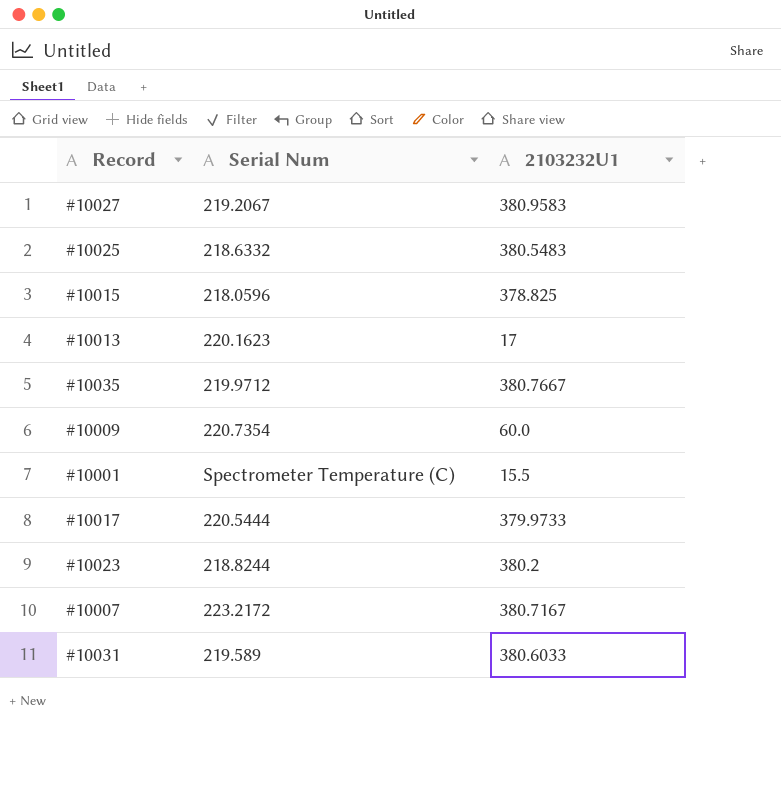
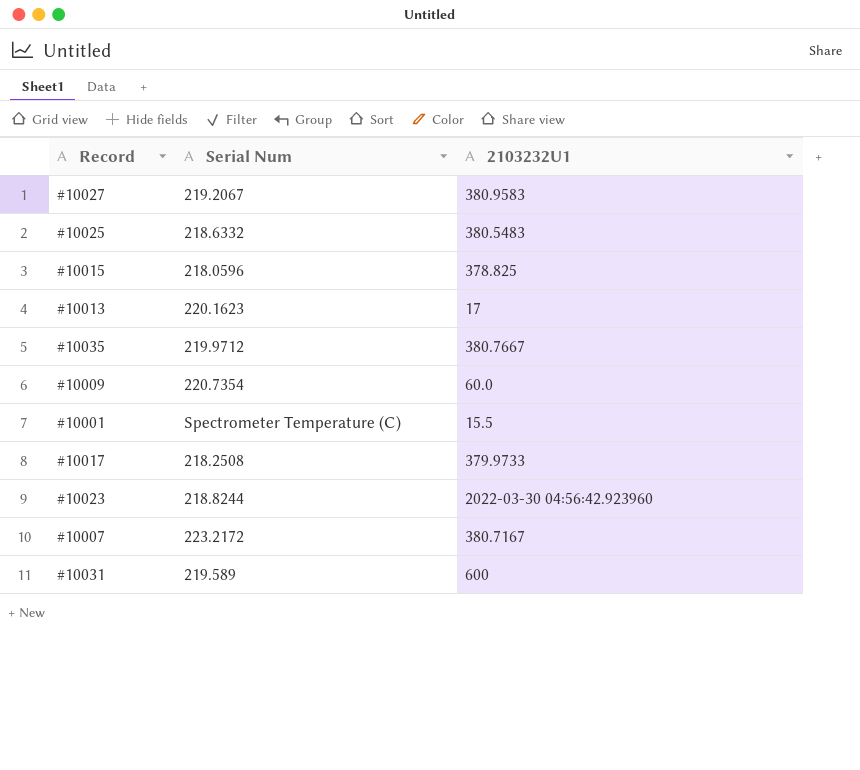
#10017 | Serial Num: 220.5444 -> 218.2508
#10023 | 2103232U1: 380.2 -> 2022-03-30 04:56:42.923960
#10031 | 2103232U1: 380.6033 -> 600

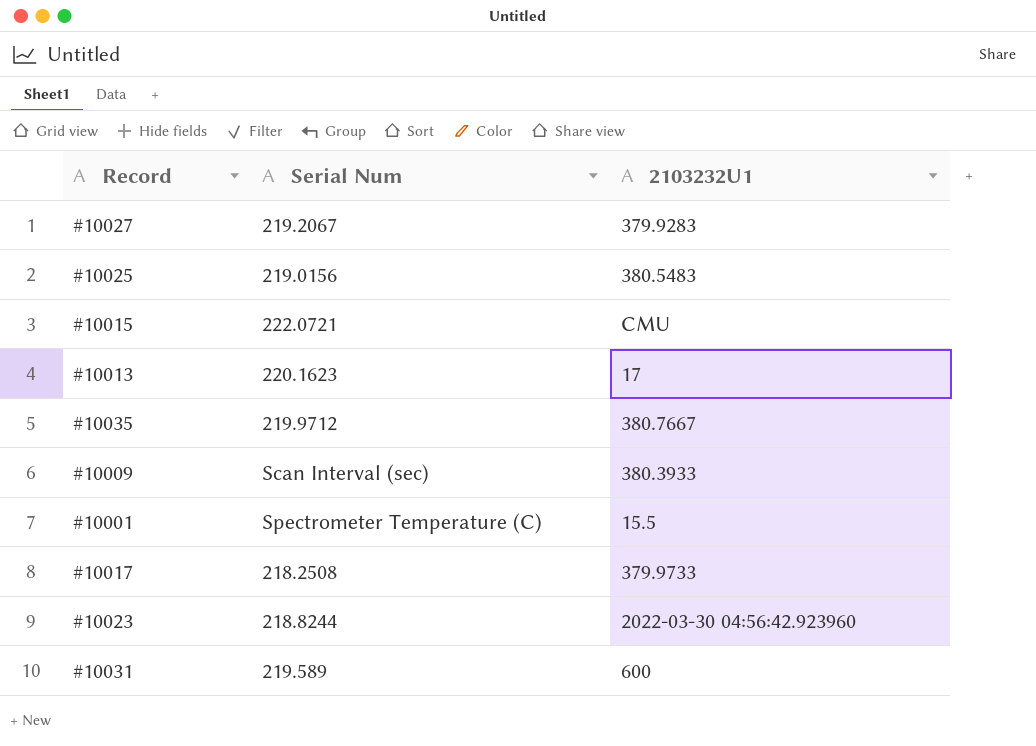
row #10007: 223.2172 | 380.7167 -> none
#10027 | 2103232U1: 380.9583 -> 379.9283
#10025 | Serial Num: 218.6332 -> 219.0156
#10015 | Serial Num: 218.0596 -> 222.0721
#10015 | 2103232U1: 378.825 -> CMU
#10009 | Serial Num: 220.7354 -> Scan Interval (sec)
#10009 | 2103232U1: 60.0 -> 380.3933

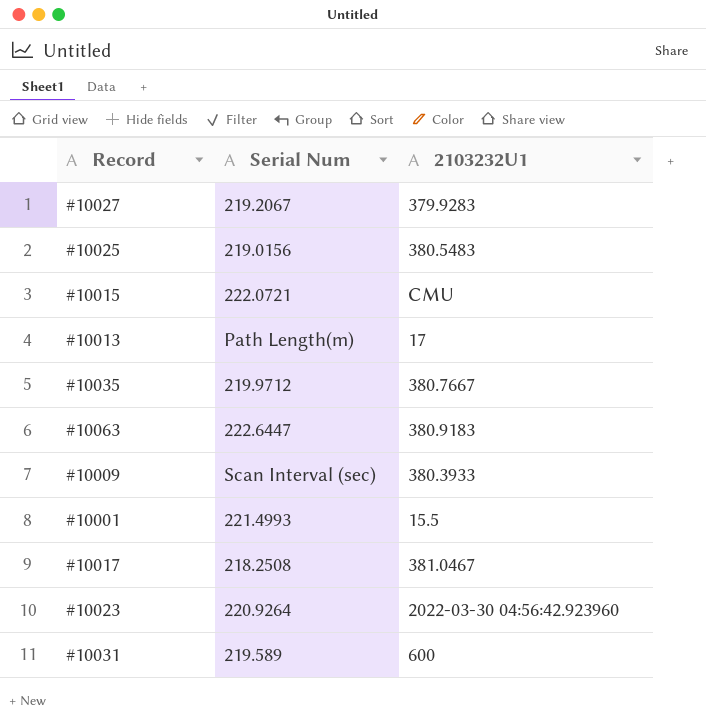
#10013 | Serial Num: 220.1623 -> Path Length(m)
row #10063: none -> 222.6447 | 380.9183
#10001 | Serial Num: Spectrometer Temperature (C) -> 221.4993
#10017 | 2103232U1: 379.9733 -> 381.0467
#10023 | Serial Num: 218.8244 -> 220.9264

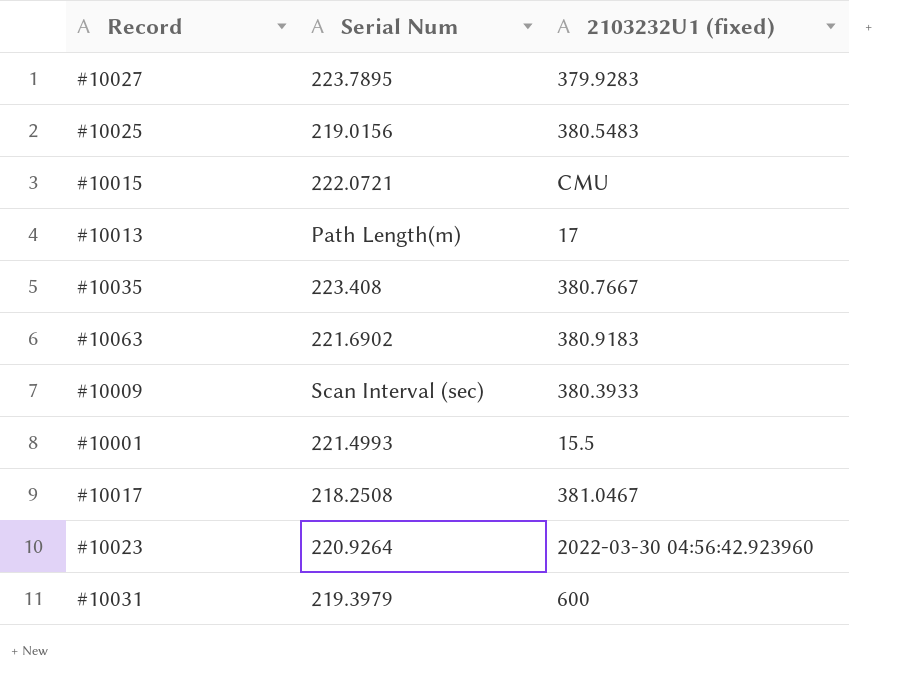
column name: 2103232U1 -> 2103232U1 (fixed)
#10027 | Serial Num: 219.2067 -> 223.7895
#10035 | Serial Num: 219.9712 -> 223.408
#10063 | Serial Num: 222.6447 -> 221.6902
#10031 | Serial Num: 219.589 -> 219.3979

